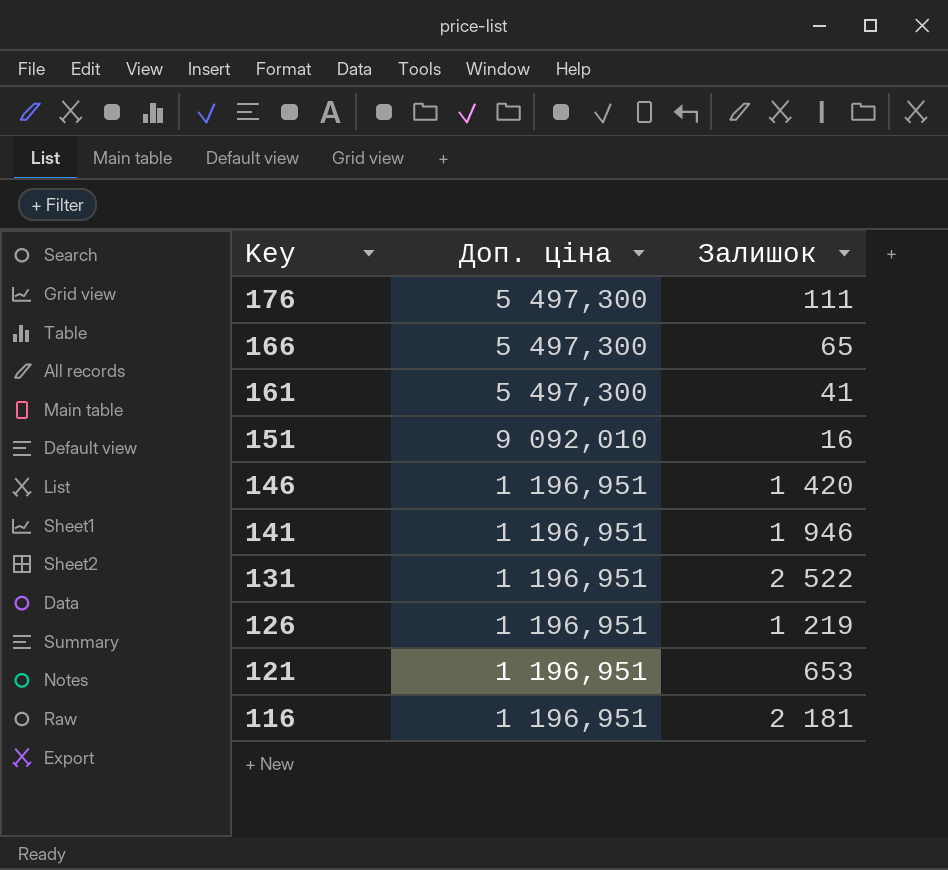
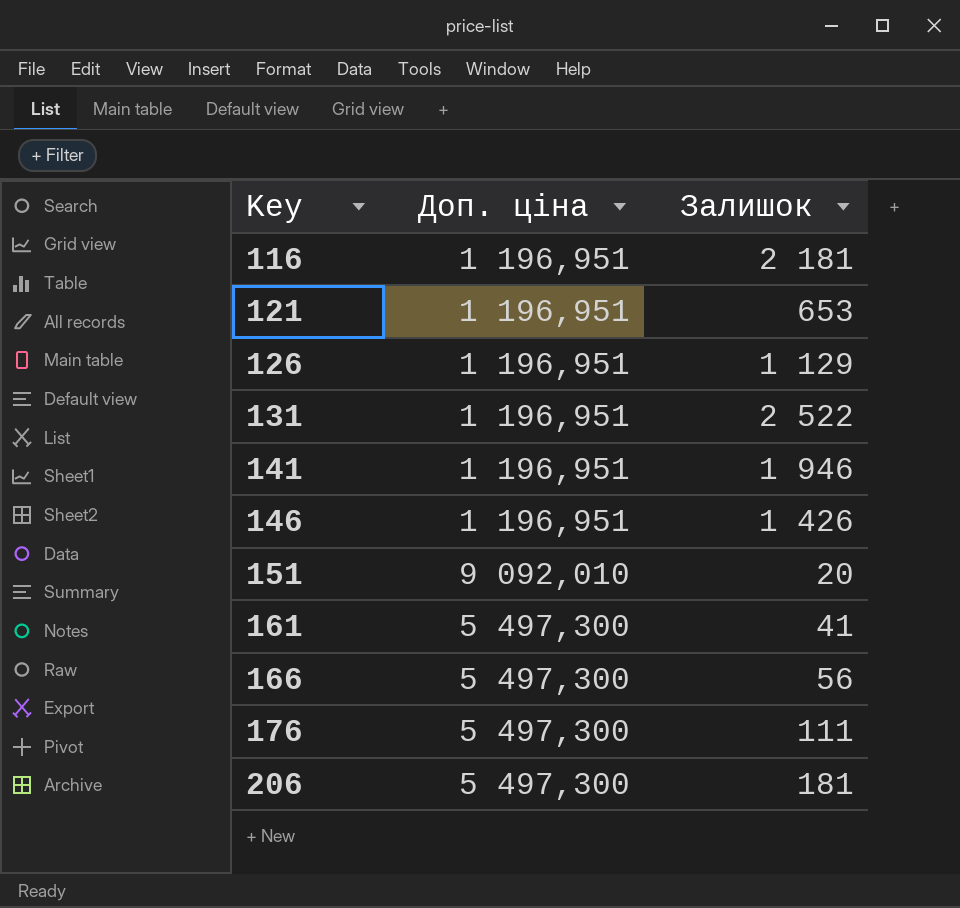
row order: Key descending -> Key ascending
126 | Залишок: 1 219 -> 1 129
146 | Залишок: 1 420 -> 1 426
151 | Залишок: 16 -> 20
166 | Залишок: 65 -> 56
row 206: none -> 5 497,300 | 181

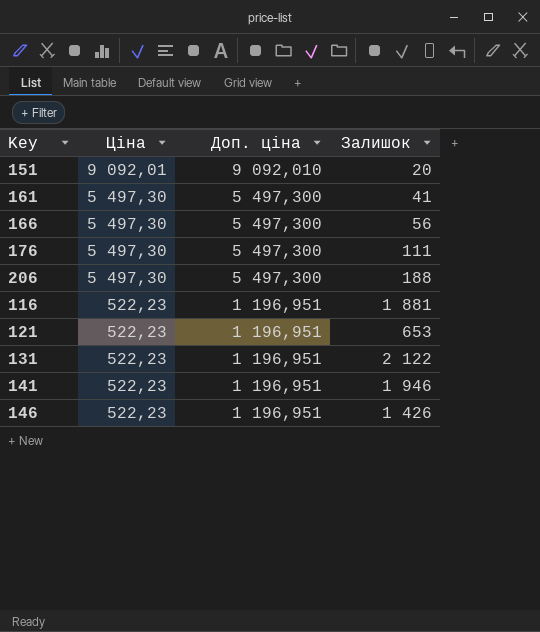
row order: Key ascending -> Ціна descending
column Ціна | position: none -> 2
row 126: 1 196,951 | 1 129 -> none
206 | Залишок: 181 -> 188
116 | Залишок: 2 181 -> 1 881
131 | Залишок: 2 522 -> 2 122

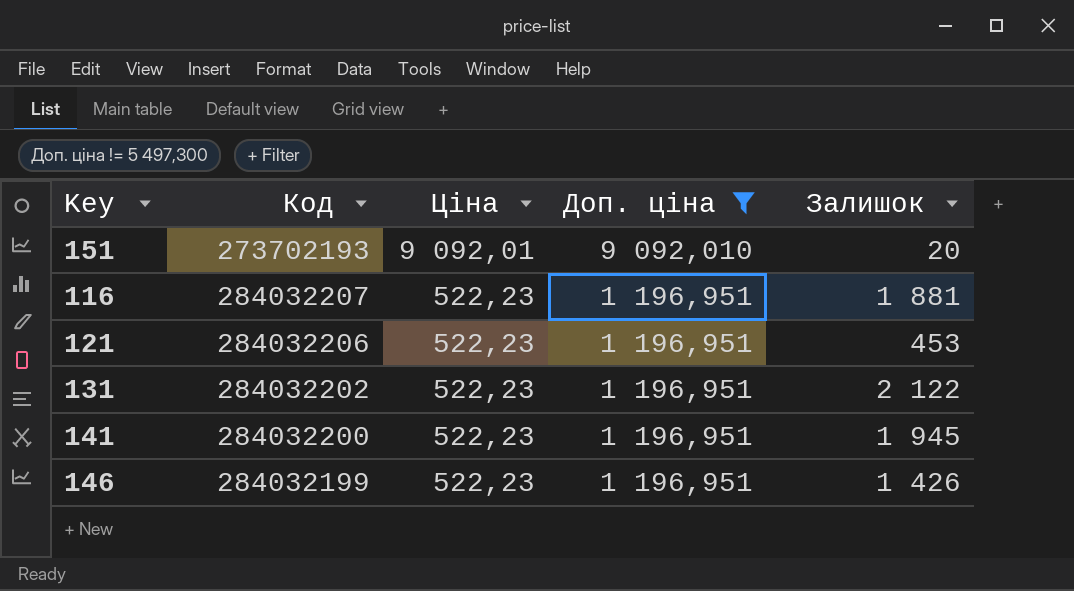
filter: none -> Доп. ціна != 5 497,300
column Код | position: none -> 2
121 | Залишок: 653 -> 453
141 | Залишок: 1 946 -> 1 945

